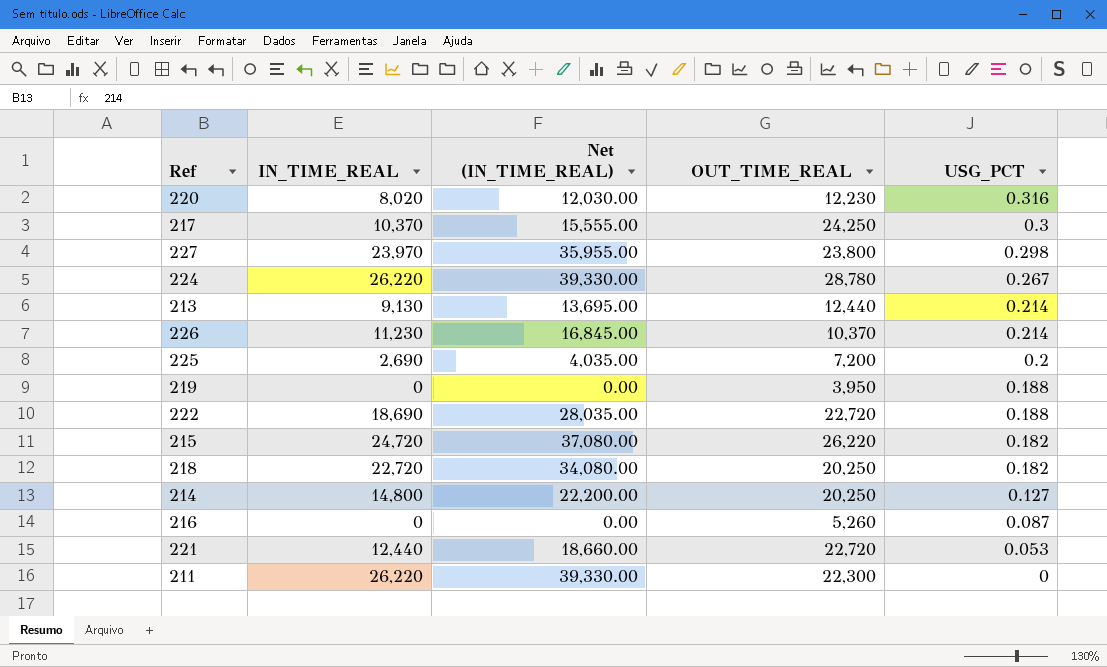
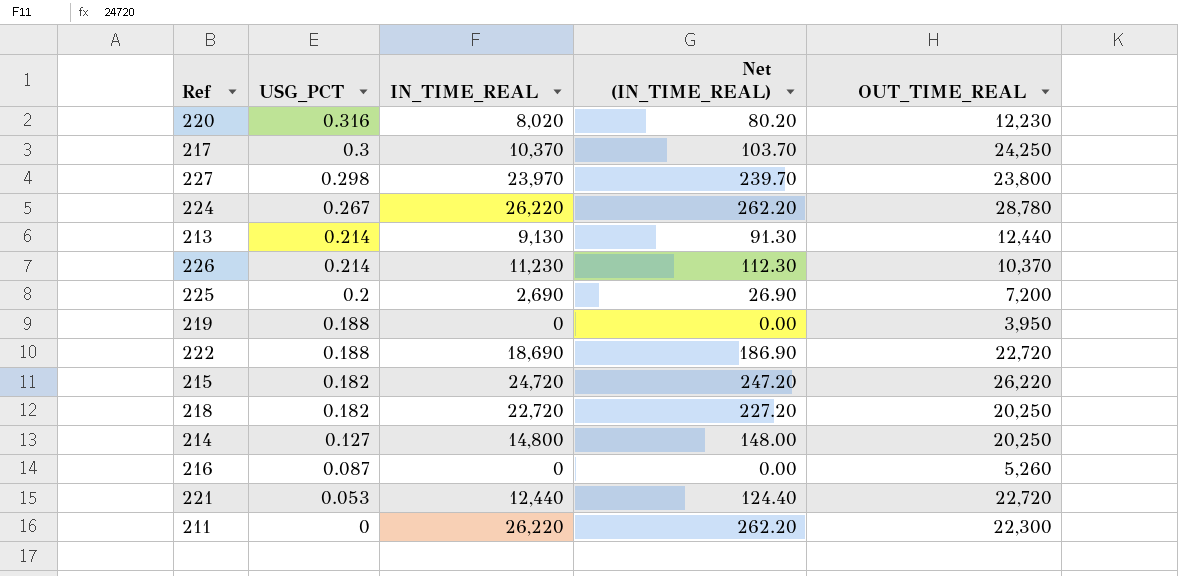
column USG_PCT | position: 5 -> 2
column Net (IN_TIME_REAL) | formula: [IN_TIME_REAL] * 1.5 -> [IN_TIME_REAL] * 0.01

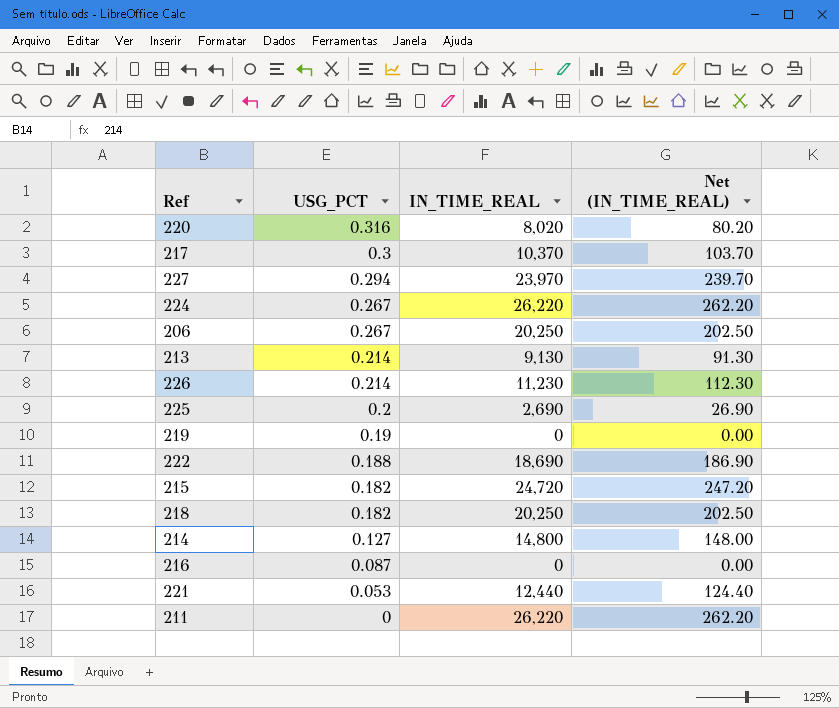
column OUT_TIME_REAL | position: 5 -> none
227 | USG_PCT: 0.298 -> 0.294
row 206: none -> 0.267 | 20,250 | 202.50
219 | USG_PCT: 0.188 -> 0.19
218 | IN_TIME_REAL: 22,720 -> 20,250
218 | Net (IN_TIME_REAL): 227.20 -> 202.50

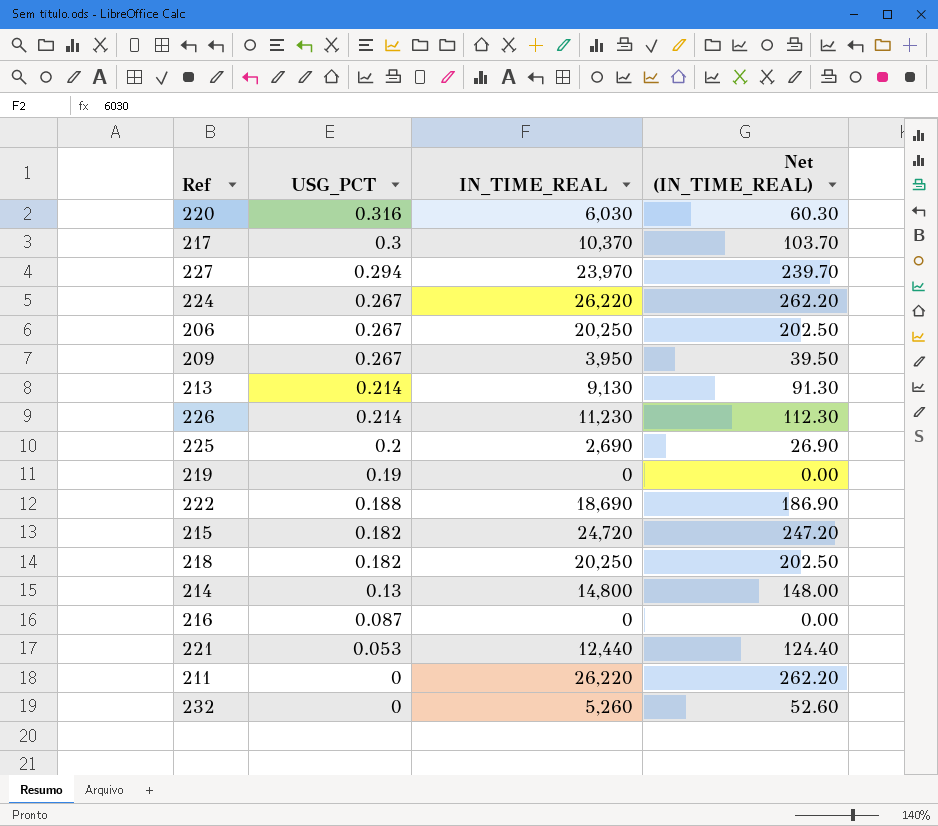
220 | IN_TIME_REAL: 8,020 -> 6,030
220 | Net (IN_TIME_REAL): 80.20 -> 60.30
row 209: none -> 0.267 | 3,950 | 39.50
214 | USG_PCT: 0.127 -> 0.13
row 232: none -> 0 | 5,260 | 52.60

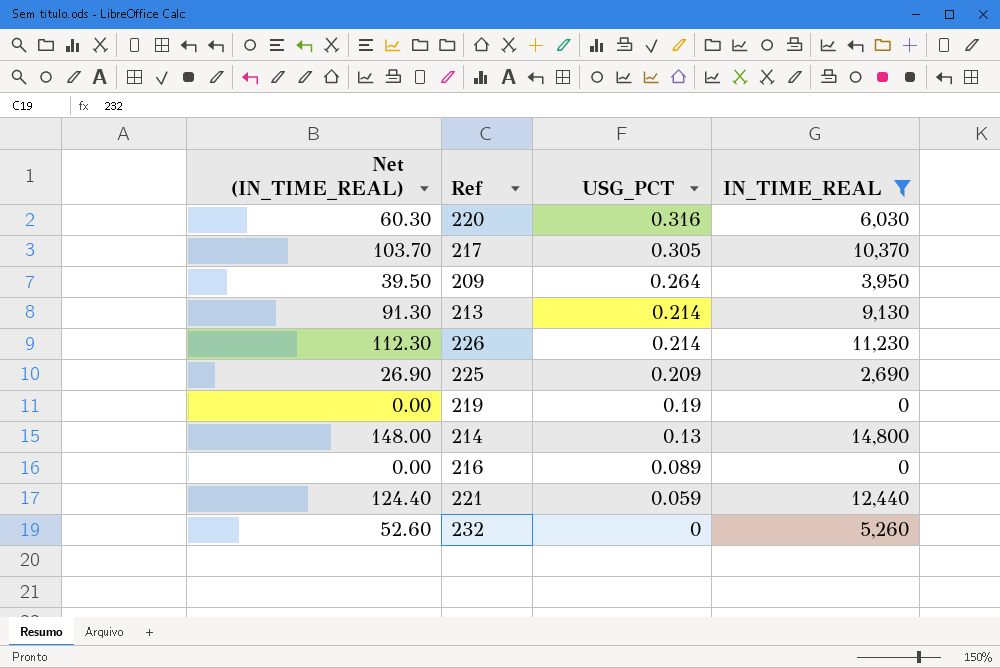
filter: none -> IN_TIME_REAL <= 14,800
column Net (IN_TIME_REAL) | position: 4 -> 1
217 | USG_PCT: 0.3 -> 0.305
209 | USG_PCT: 0.267 -> 0.264
225 | USG_PCT: 0.2 -> 0.209
216 | USG_PCT: 0.087 -> 0.089
221 | USG_PCT: 0.053 -> 0.059

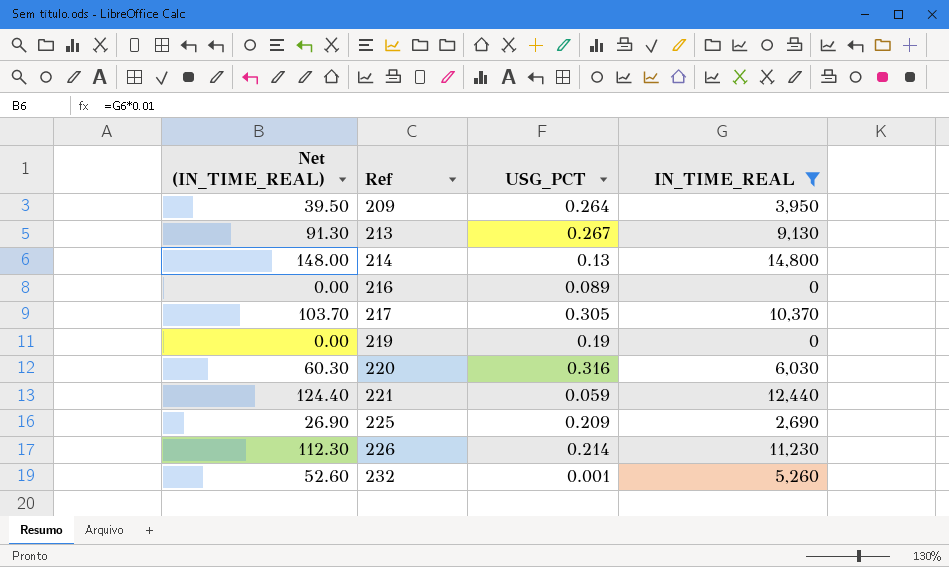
row order: USG_PCT descending -> Ref ascending
213 | USG_PCT: 0.214 -> 0.267
232 | USG_PCT: 0 -> 0.001

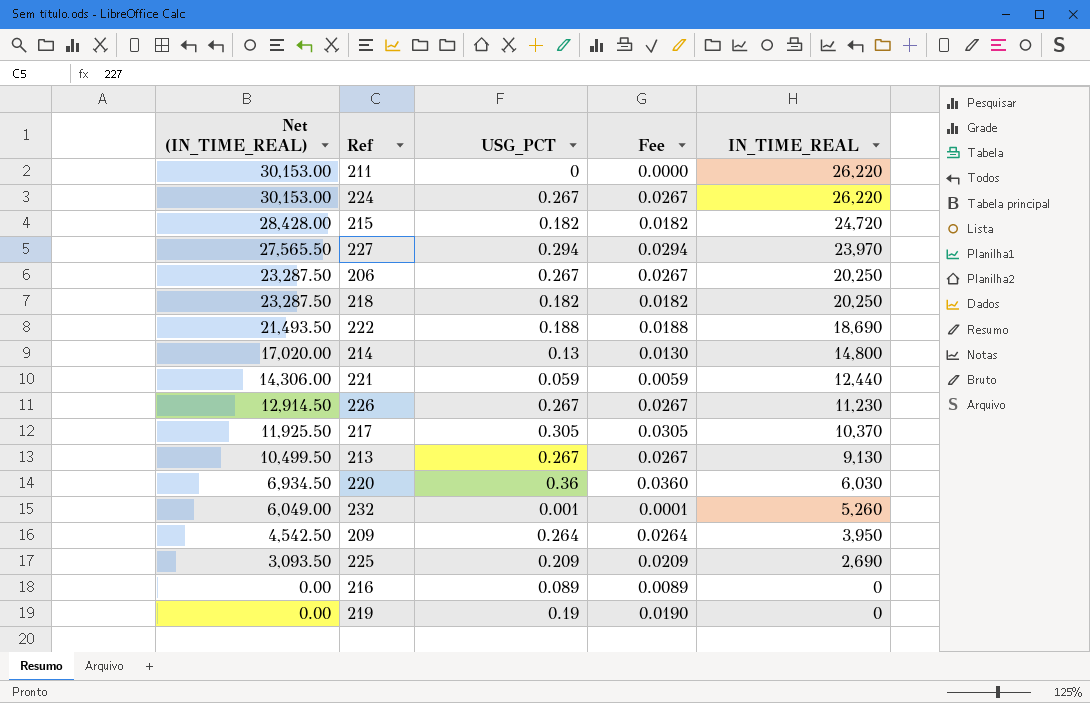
filter: IN_TIME_REAL <= 14,800 -> none
row order: Ref ascending -> Net (IN_TIME_REAL) descending
column Net (IN_TIME_REAL) | formula: [IN_TIME_REAL] * 0.01 -> [IN_TIME_REAL] * 1.15
column Fee | formula: none -> [USG_PCT] * 0.1
226 | USG_PCT: 0.214 -> 0.267
220 | USG_PCT: 0.316 -> 0.36

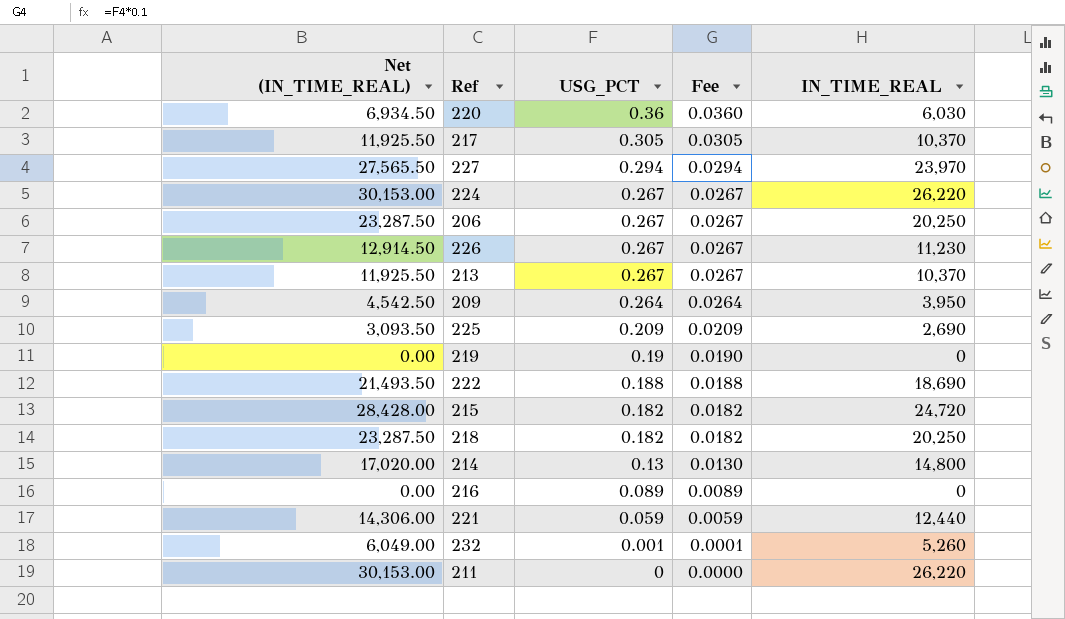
row order: Net (IN_TIME_REAL) descending -> USG_PCT descending
213 | Net (IN_TIME_REAL): 10,499.50 -> 11,925.50
213 | IN_TIME_REAL: 9,130 -> 10,370

